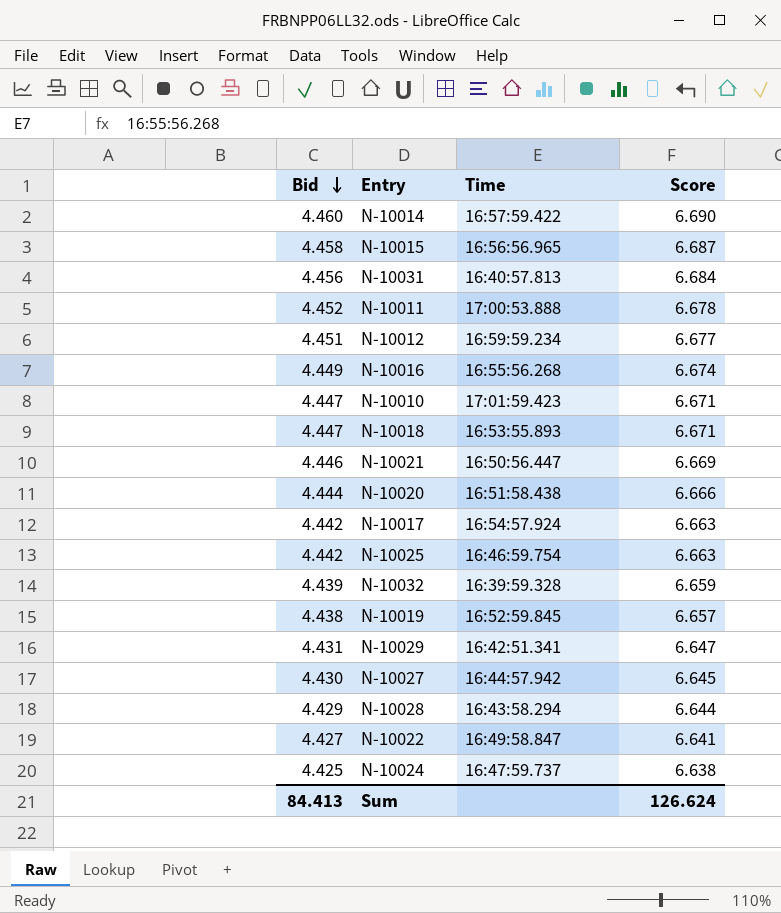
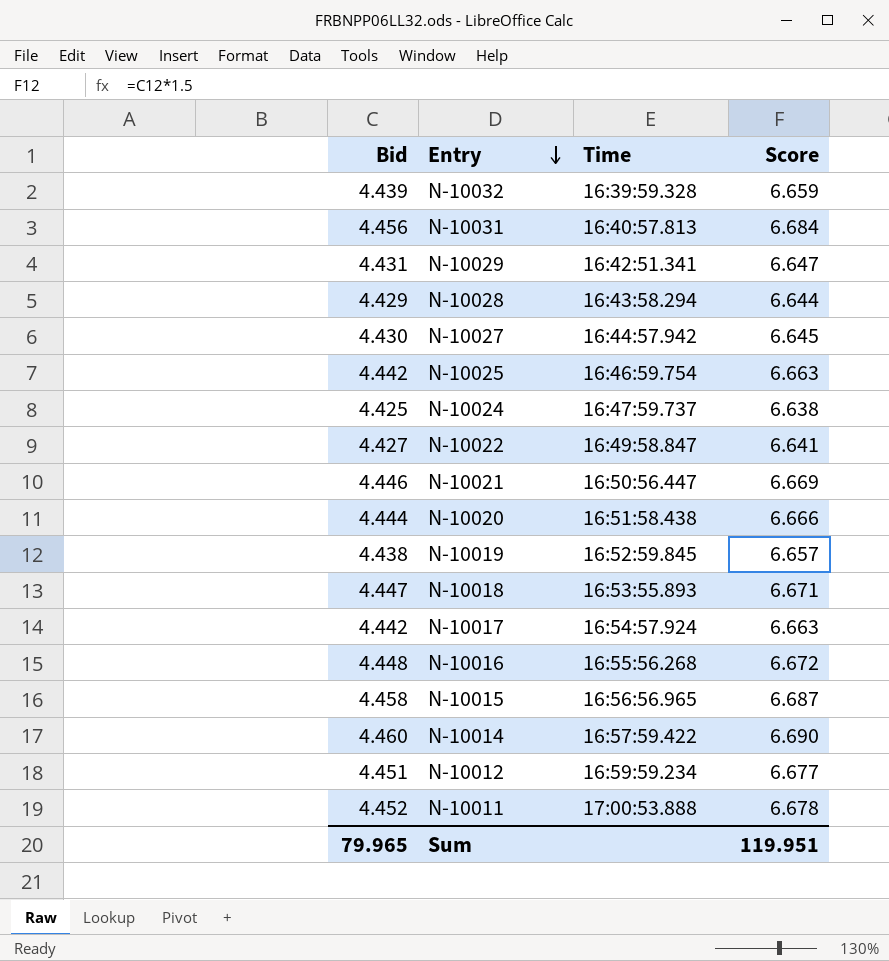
row order: Bid descending -> Entry descending
row N-10010: 4.447 | 17:01:59.423 | 6.671 -> none
N-10016 | Bid: 4.449 -> 4.448
N-10016 | Score: 6.674 -> 6.672
Sum | Bid: 84.413 -> 79.965
Sum | Score: 126.624 -> 119.951

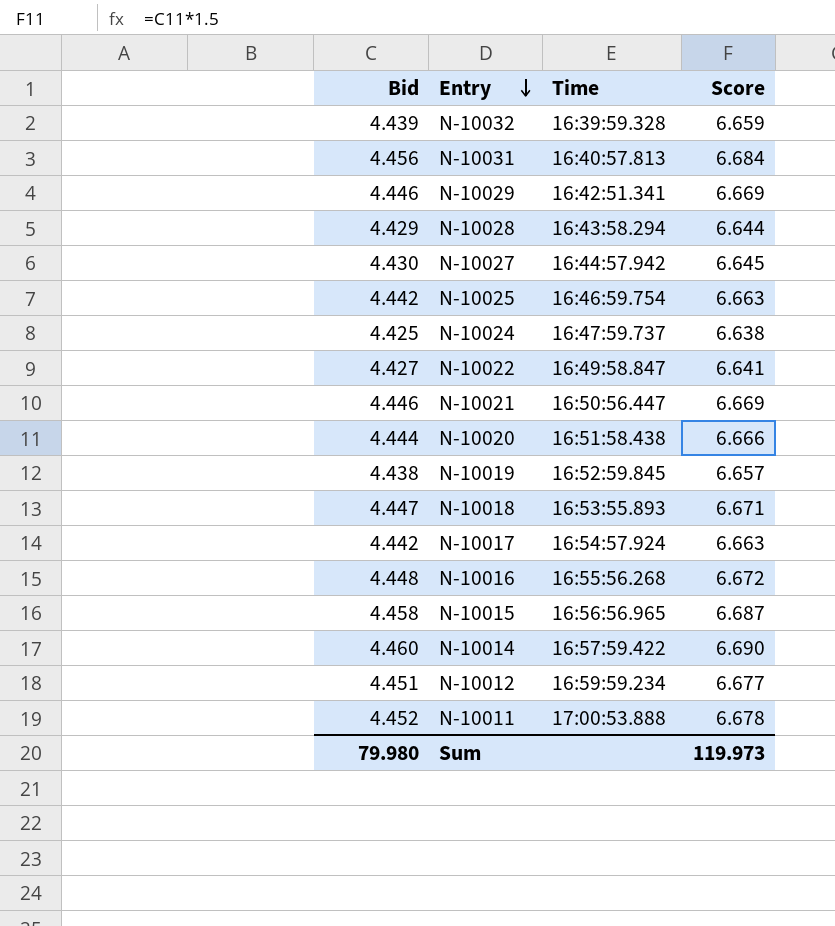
N-10029 | Bid: 4.431 -> 4.446
N-10029 | Score: 6.647 -> 6.669
Sum | Bid: 79.965 -> 79.980
Sum | Score: 119.951 -> 119.973

